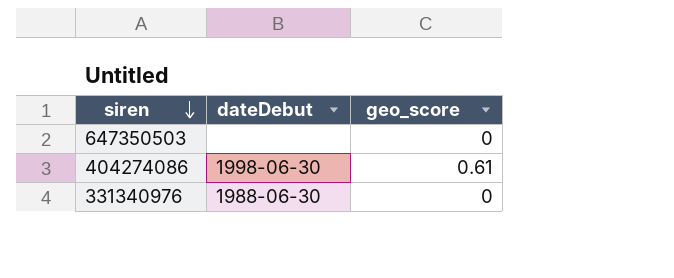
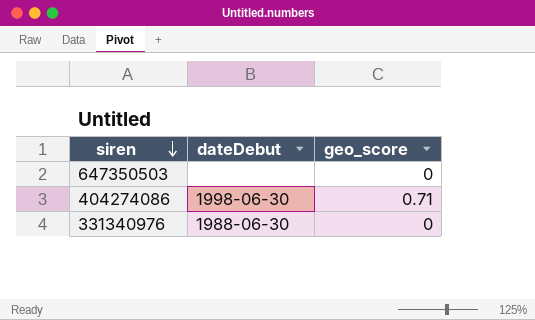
404274086 | geo_score: 0.61 -> 0.71

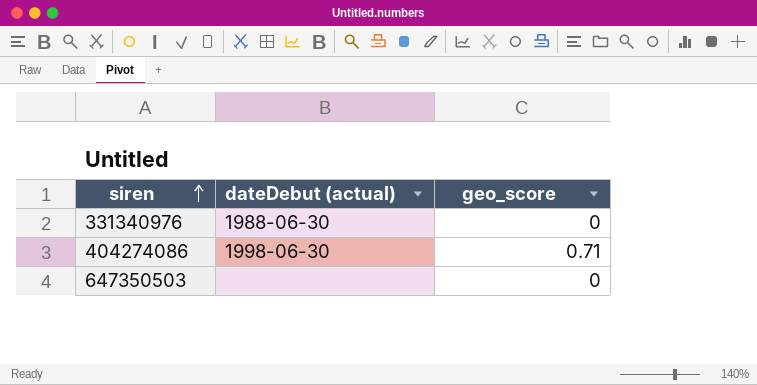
row order: siren descending -> siren ascending
column name: dateDebut -> dateDebut (actual)

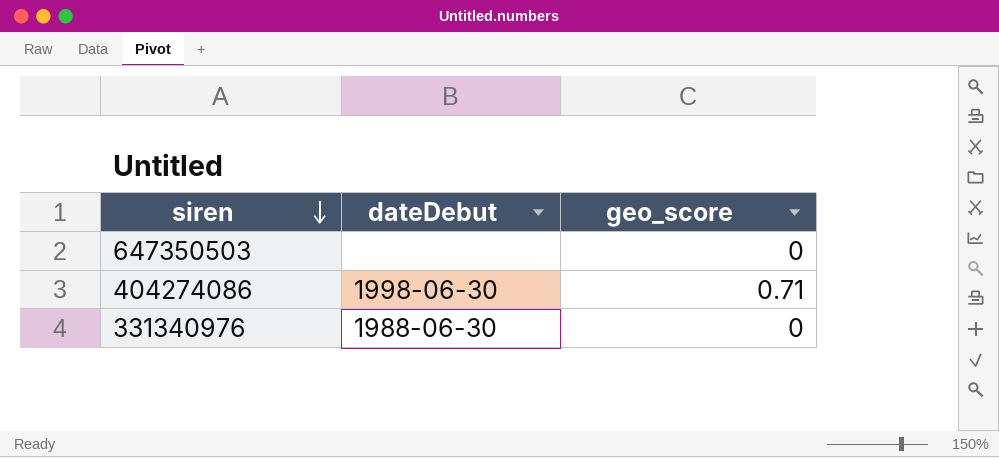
row order: siren ascending -> siren descending
column name: dateDebut (actual) -> dateDebut

